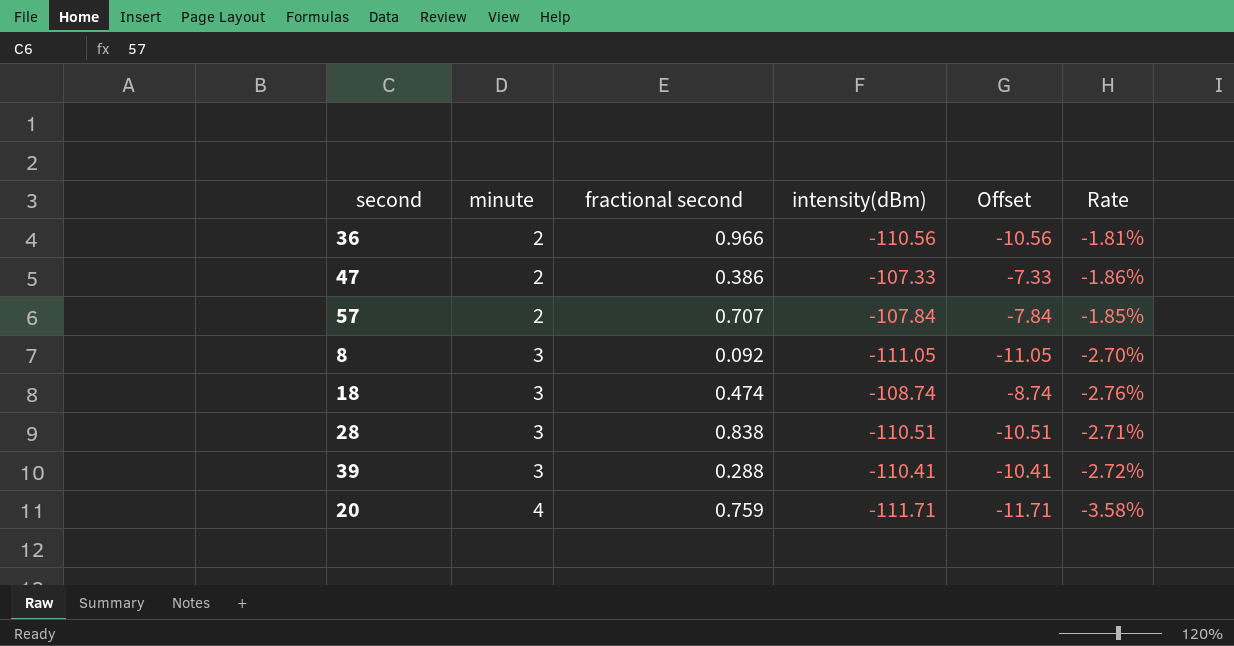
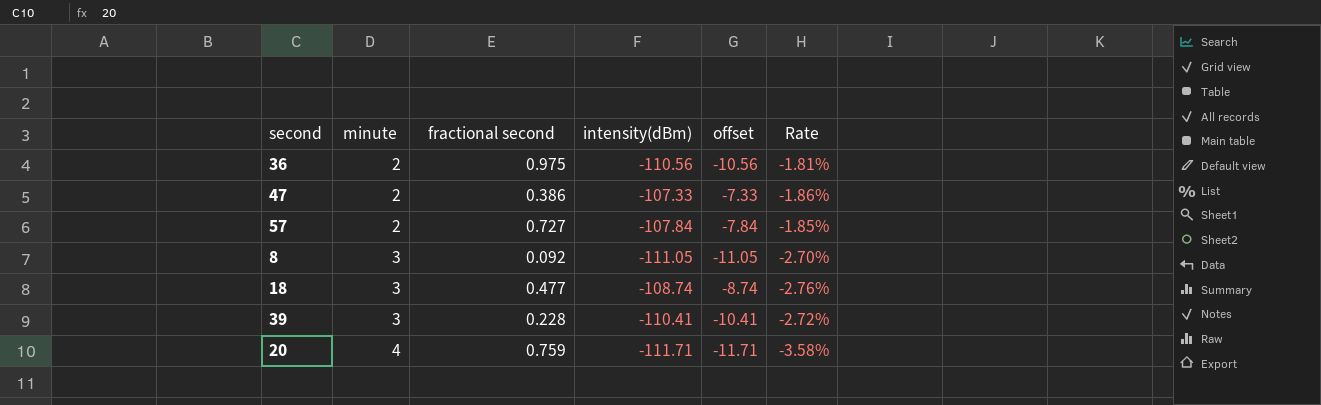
column name: Offset -> offset
row 28: 3 | 0.838 | -110.51 | -10.51 | -2.71% -> none
36 | fractional second: 0.966 -> 0.975
57 | fractional second: 0.707 -> 0.727
18 | fractional second: 0.474 -> 0.477
39 | fractional second: 0.288 -> 0.228

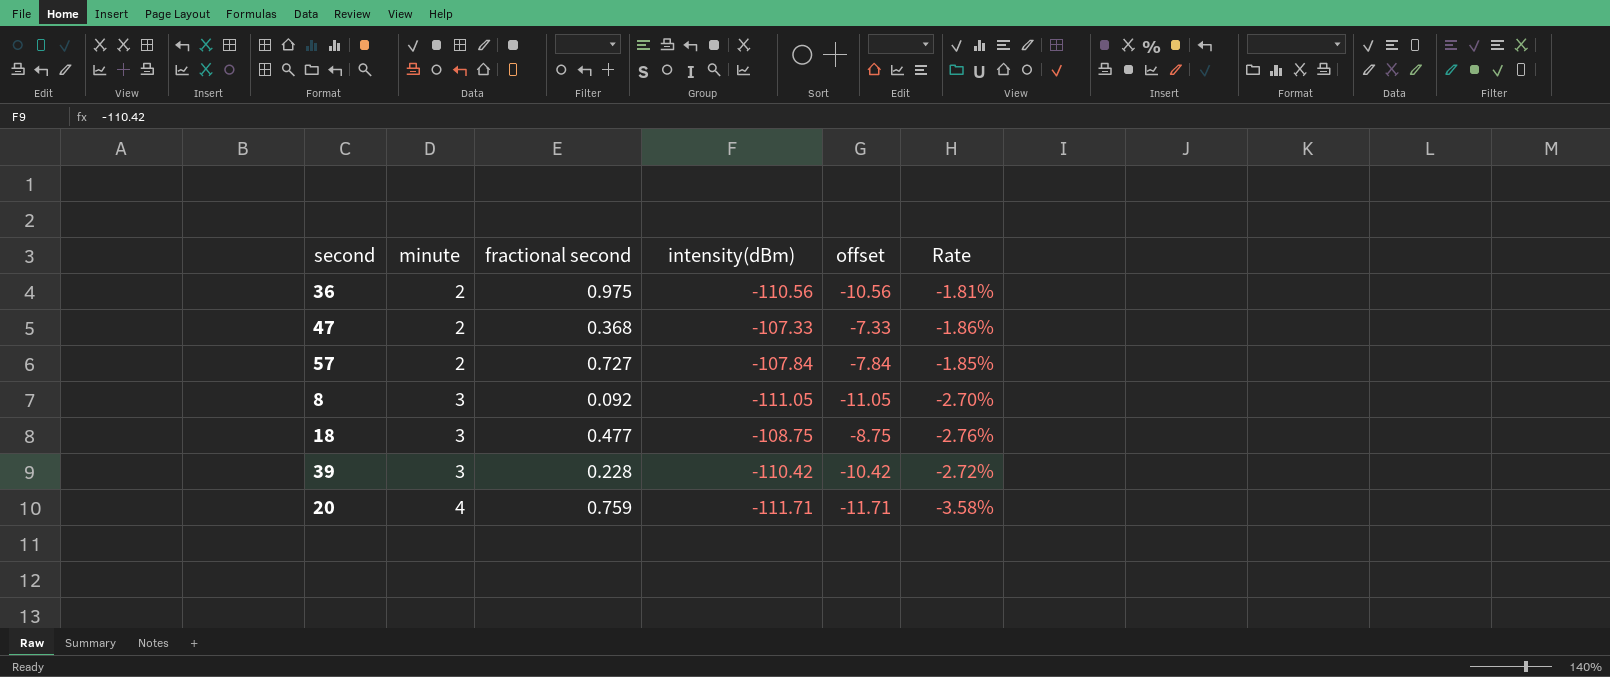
47 | fractional second: 0.386 -> 0.368
18 | intensity(dBm): -108.74 -> -108.75
18 | offset: -8.74 -> -8.75
39 | intensity(dBm): -110.41 -> -110.42
39 | offset: -10.41 -> -10.42

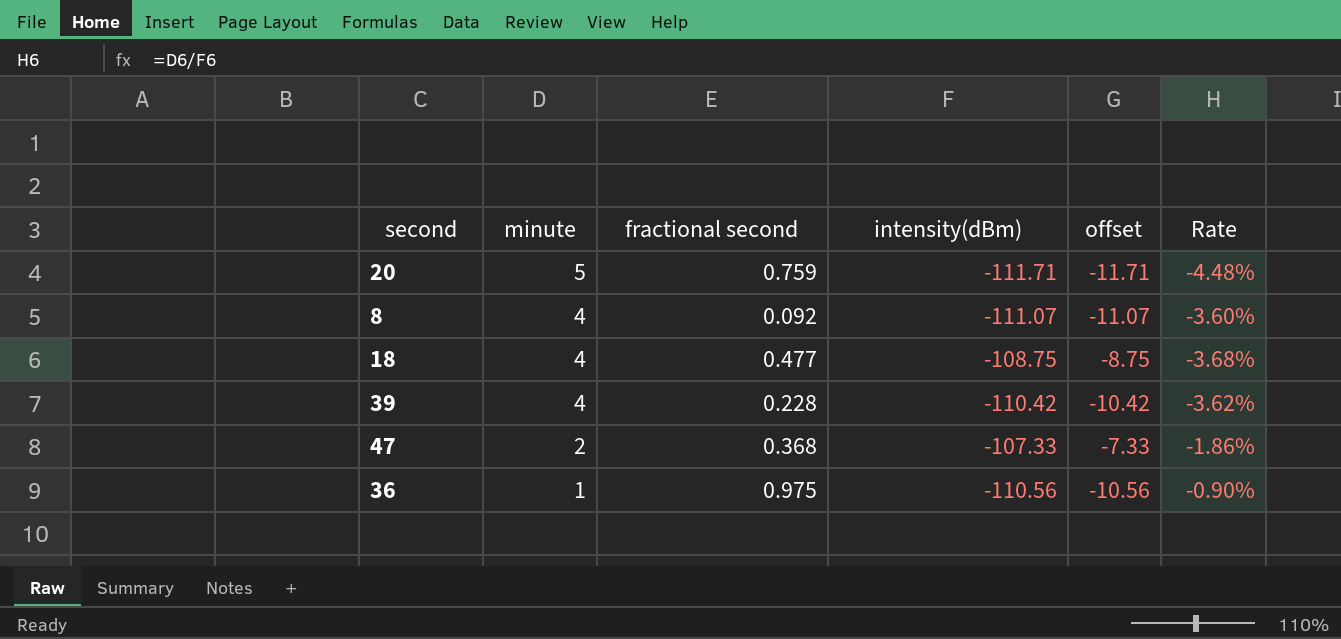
row order: minute ascending -> minute descending
row 57: 2 | 0.727 | -107.84 | -7.84 | -1.85% -> none
20 | minute: 4 -> 5
20 | Rate: -3.58% -> -4.48%
8 | minute: 3 -> 4
8 | intensity(dBm): -111.05 -> -111.07
8 | offset: -11.05 -> -11.07
8 | Rate: -2.70% -> -3.60%
18 | minute: 3 -> 4
18 | Rate: -2.76% -> -3.68%
39 | minute: 3 -> 4
39 | Rate: -2.72% -> -3.62%
36 | minute: 2 -> 1
36 | Rate: -1.81% -> -0.90%

